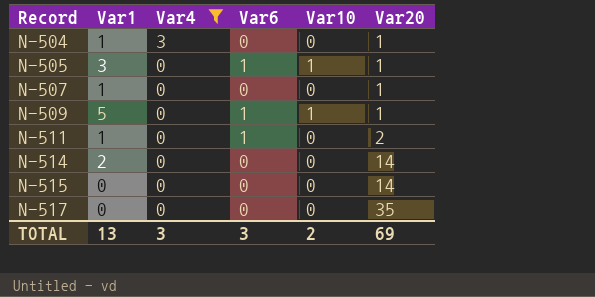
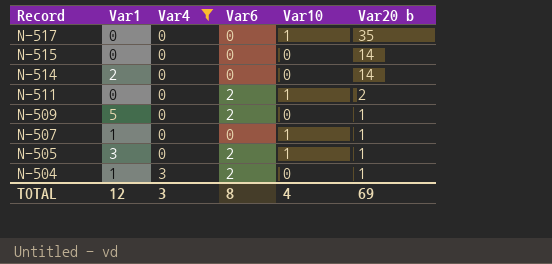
row order: Record ascending -> Record descending
column name: Var20 -> Var20 b
N-517 | Var10: 0 -> 1
N-511 | Var1: 1 -> 0
N-511 | Var6: 1 -> 2
N-511 | Var10: 0 -> 1
N-509 | Var6: 1 -> 2
N-509 | Var10: 1 -> 0
N-507 | Var10: 0 -> 1
N-505 | Var6: 1 -> 2
N-504 | Var6: 0 -> 2
TOTAL | Var1: 13 -> 12
TOTAL | Var6: 3 -> 8
TOTAL | Var10: 2 -> 4

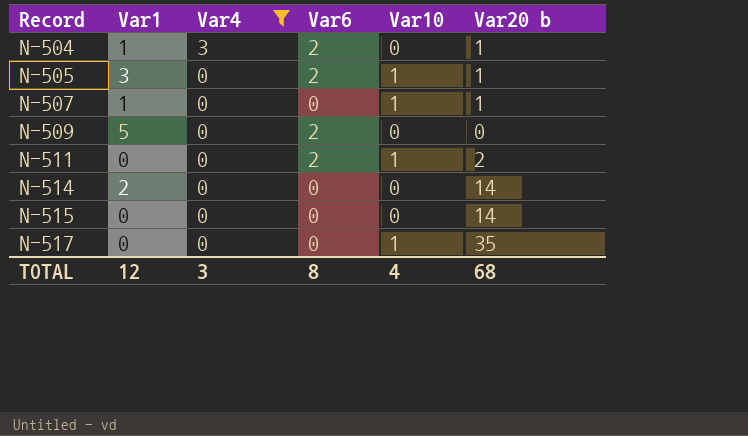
row order: Record descending -> Record ascending
N-509 | Var20 b: 1 -> 0
TOTAL | Var20 b: 69 -> 68

